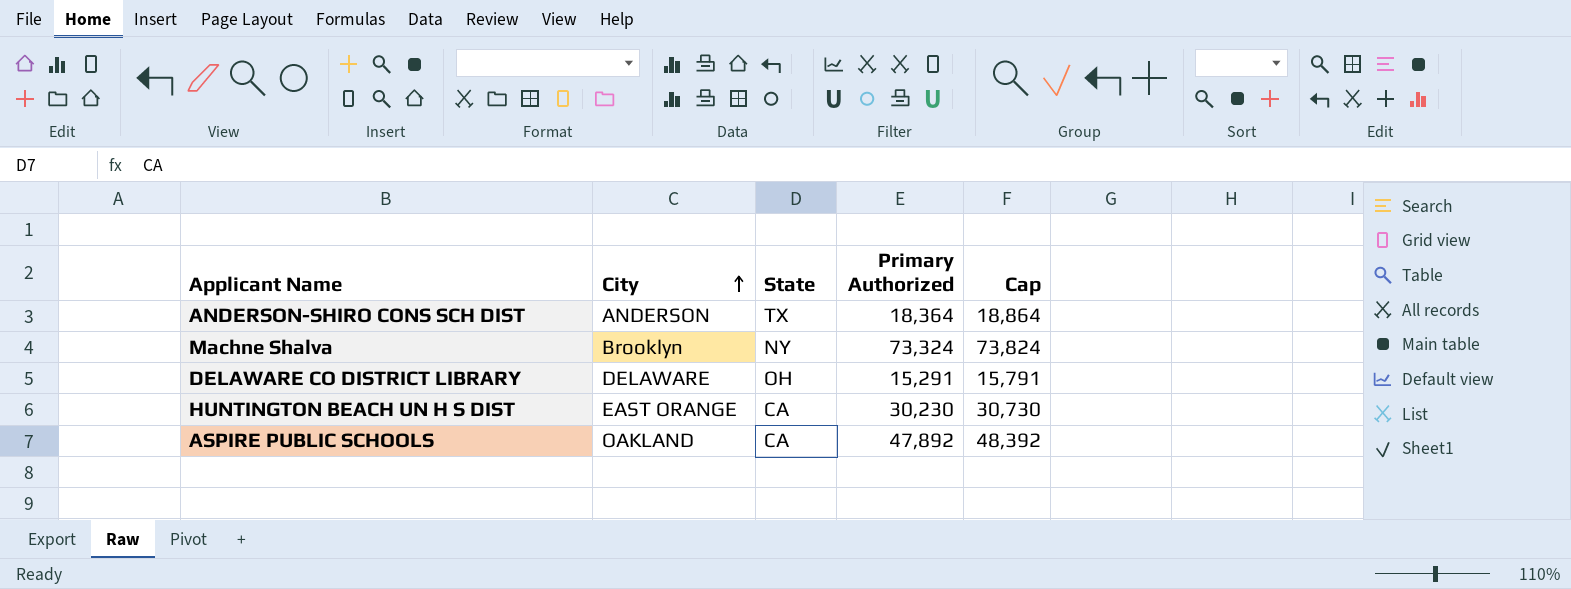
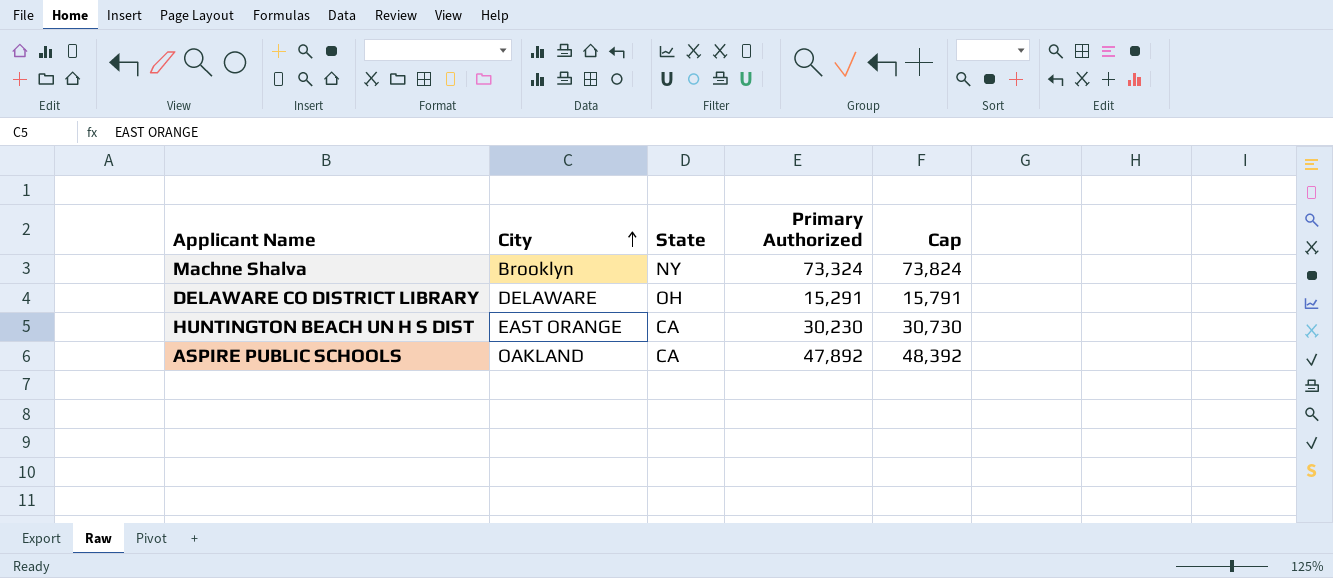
row ANDERSON-SHIRO CONS SCH DIST: ANDERSON | TX | 18,364 | 18,864 -> none

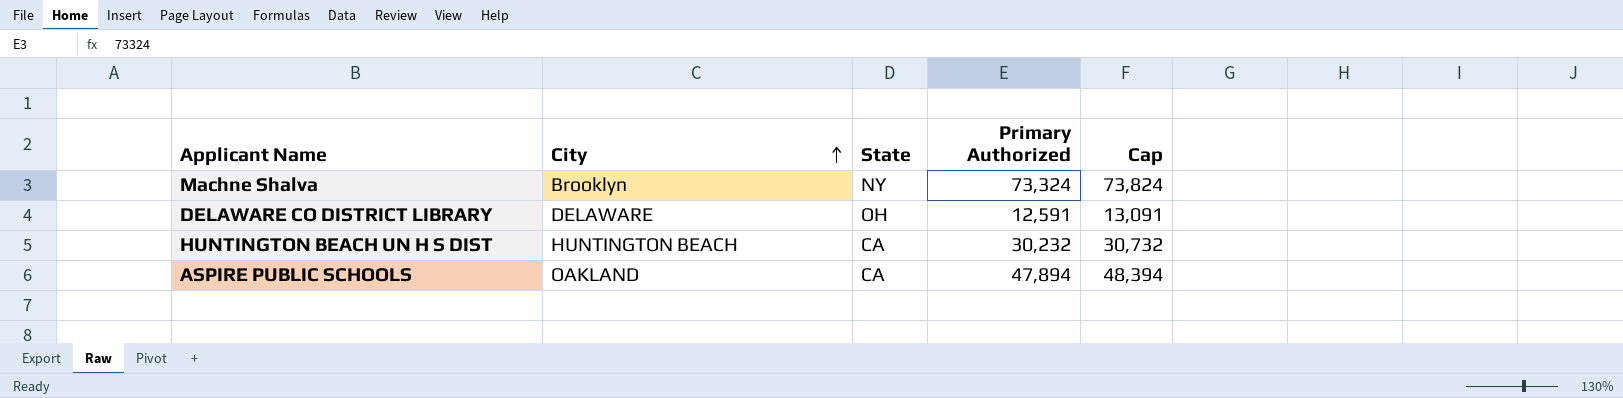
DELAWARE CO DISTRICT LIBRARY | Primary Authorized: 15,291 -> 12,591
DELAWARE CO DISTRICT LIBRARY | Cap: 15,791 -> 13,091
HUNTINGTON BEACH UN H S DIST | City: EAST ORANGE -> HUNTINGTON BEACH
HUNTINGTON BEACH UN H S DIST | Primary Authorized: 30,230 -> 30,232
HUNTINGTON BEACH UN H S DIST | Cap: 30,730 -> 30,732
ASPIRE PUBLIC SCHOOLS | Primary Authorized: 47,892 -> 47,894
ASPIRE PUBLIC SCHOOLS | Cap: 48,392 -> 48,394

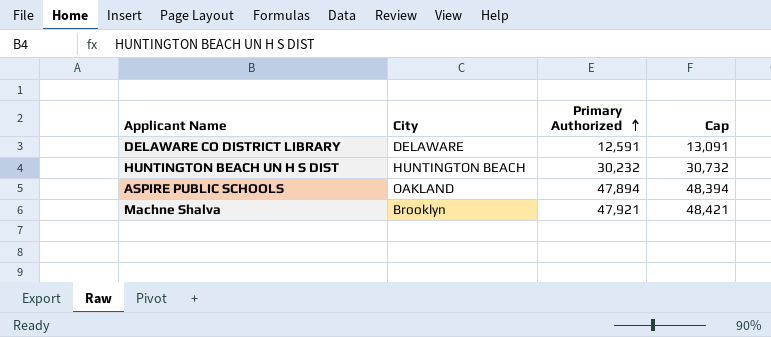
row order: City ascending -> Primary Authorized ascending
column State | position: 3 -> none
Machne Shalva | Primary Authorized: 73,324 -> 47,921
Machne Shalva | Cap: 73,824 -> 48,421

